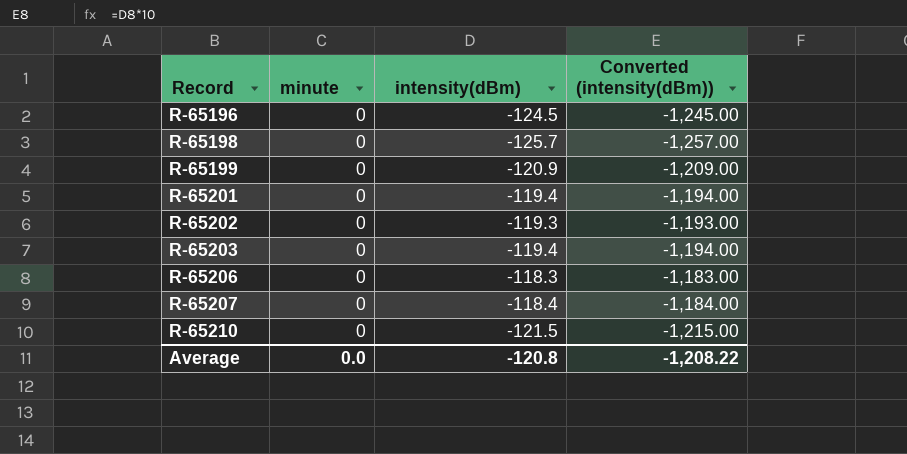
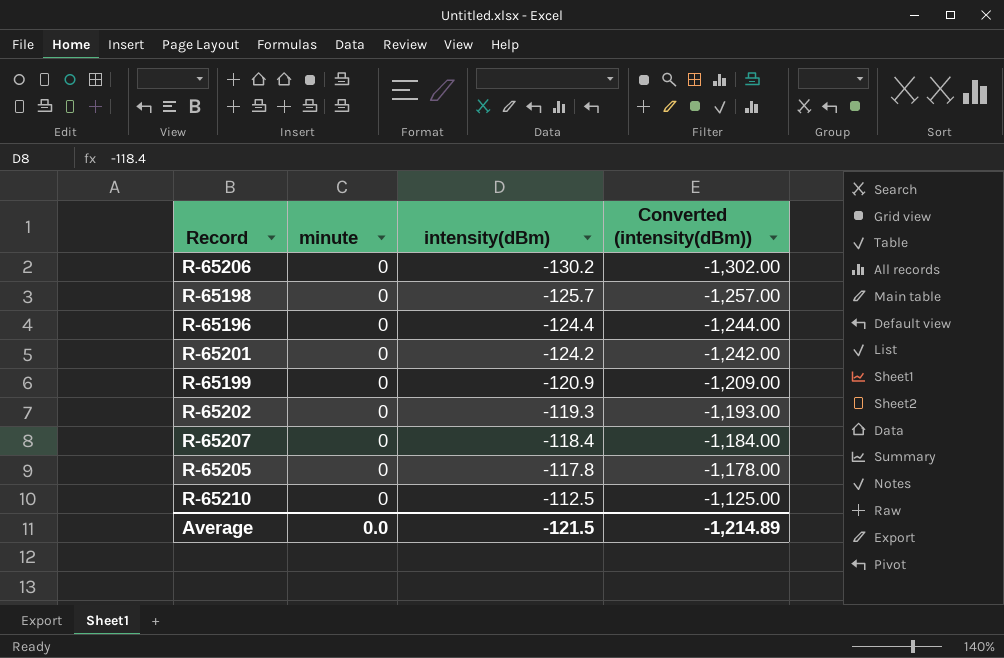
row order: Record ascending -> intensity(dBm) ascending
row R-65203: 0 | -119.4 | -1,194.00 -> none
R-65206 | intensity(dBm): -118.3 -> -130.2
R-65206 | Converted (intensity(dBm)): -1,183.00 -> -1,302.00
R-65196 | intensity(dBm): -124.5 -> -124.4
R-65196 | Converted (intensity(dBm)): -1,245.00 -> -1,244.00
R-65201 | intensity(dBm): -119.4 -> -124.2
R-65201 | Converted (intensity(dBm)): -1,194.00 -> -1,242.00
row R-65205: none -> 0 | -117.8 | -1,178.00
R-65210 | intensity(dBm): -121.5 -> -112.5
R-65210 | Converted (intensity(dBm)): -1,215.00 -> -1,125.00
Average | intensity(dBm): -120.8 -> -121.5
Average | Converted (intensity(dBm)): -1,208.22 -> -1,214.89

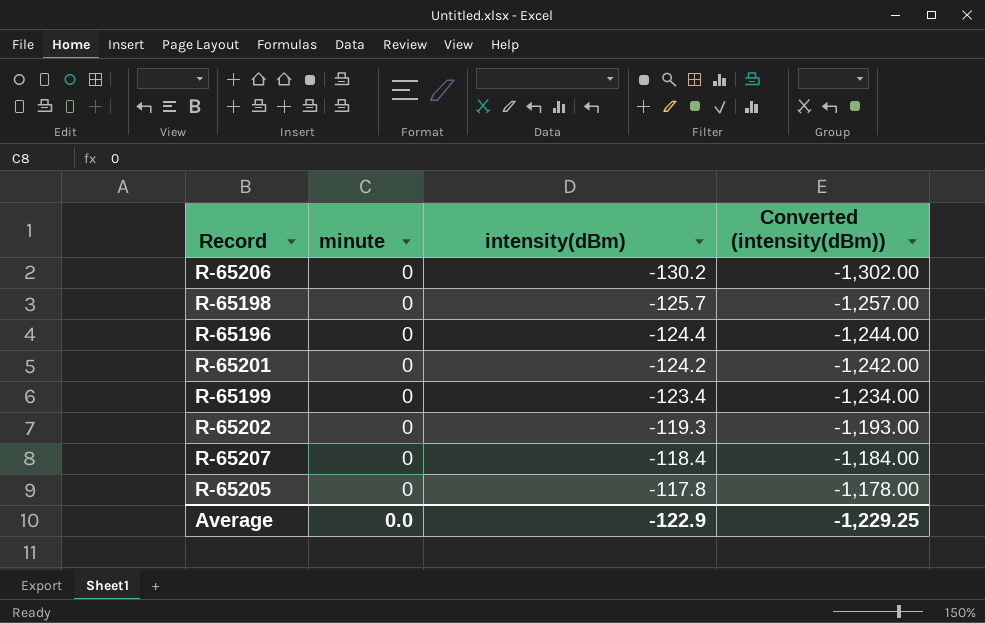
row R-65210: 0 | -112.5 | -1,125.00 -> none
R-65199 | intensity(dBm): -120.9 -> -123.4
R-65199 | Converted (intensity(dBm)): -1,209.00 -> -1,234.00
Average | intensity(dBm): -121.5 -> -122.9
Average | Converted (intensity(dBm)): -1,214.89 -> -1,229.25

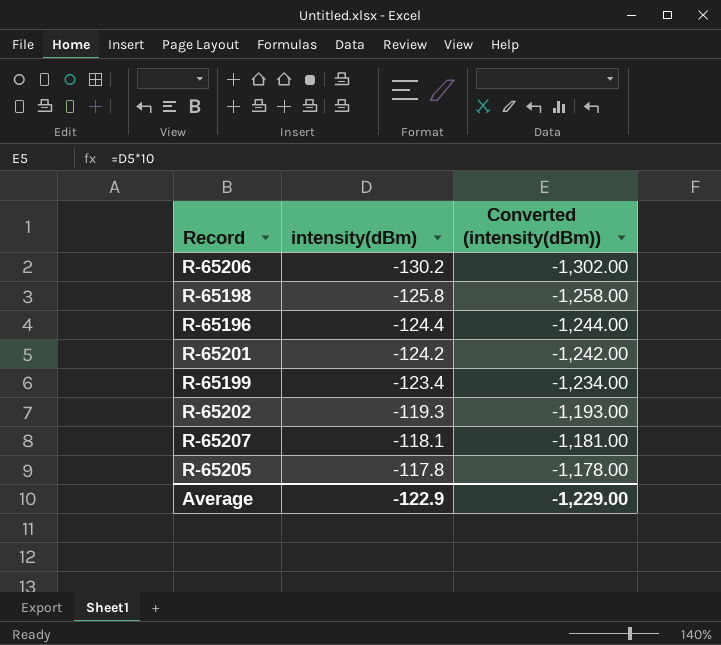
column minute | position: 2 -> none
R-65198 | intensity(dBm): -125.7 -> -125.8
R-65198 | Converted (intensity(dBm)): -1,257.00 -> -1,258.00
R-65207 | intensity(dBm): -118.4 -> -118.1
R-65207 | Converted (intensity(dBm)): -1,184.00 -> -1,181.00
Average | Converted (intensity(dBm)): -1,229.25 -> -1,229.00

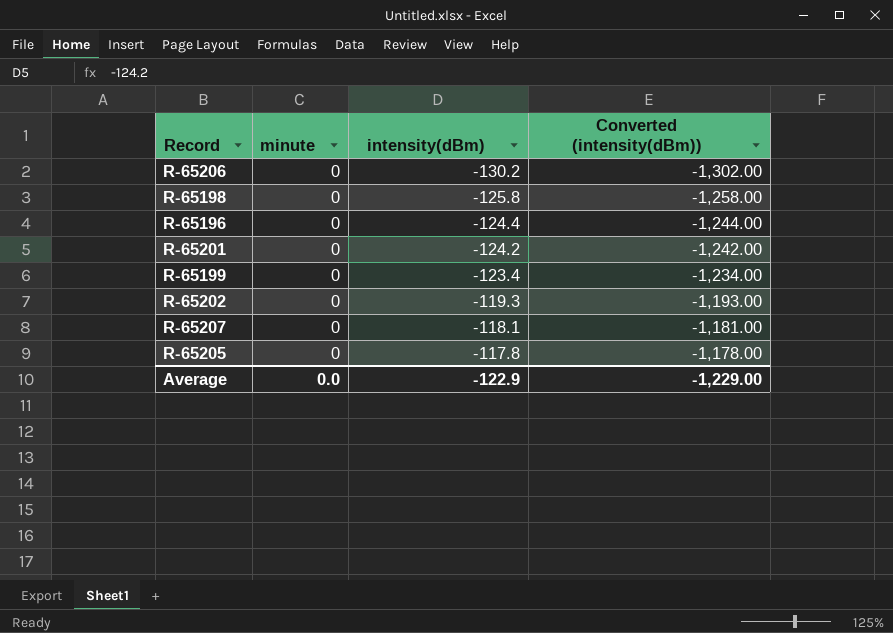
column minute | position: none -> 2

